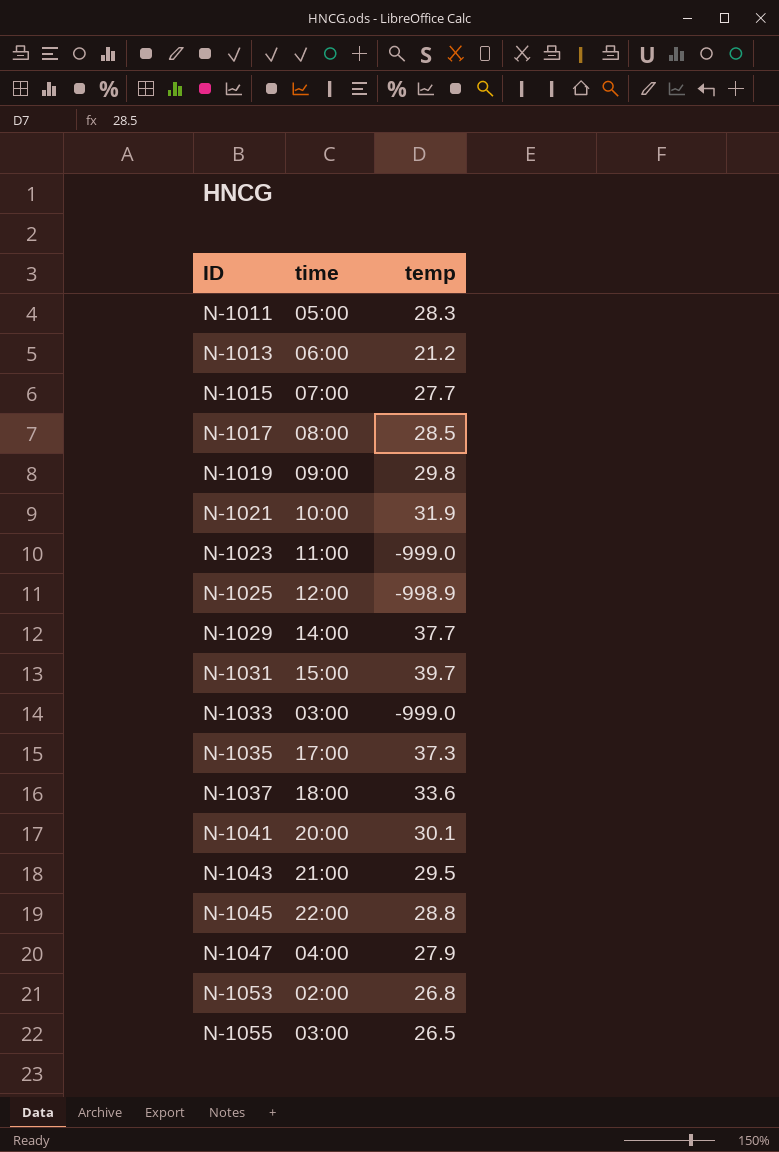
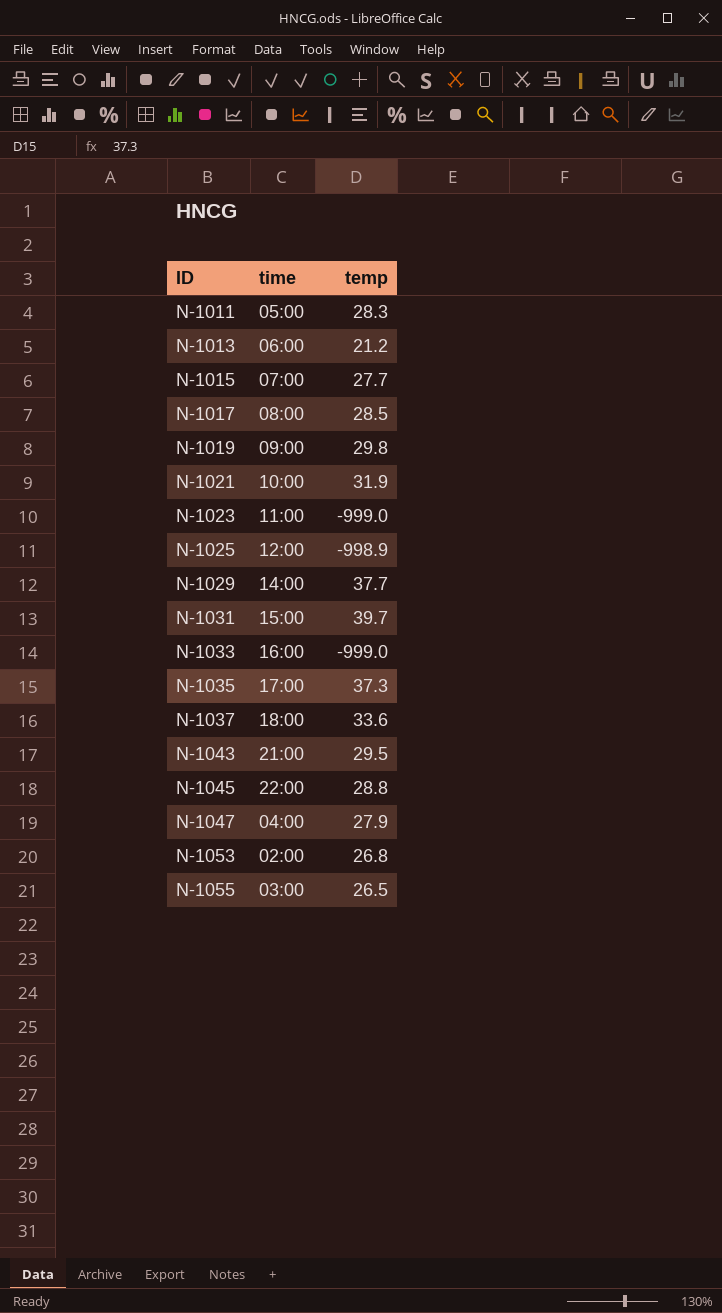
row N-1041: 20:00 | 30.1 -> none
N-1033 | time: 03:00 -> 16:00

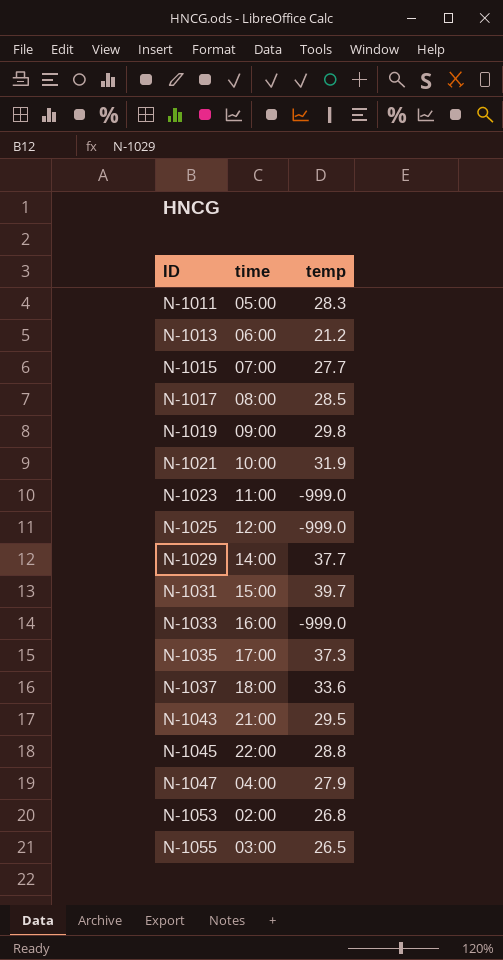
N-1025 | temp: -998.9 -> -999.0

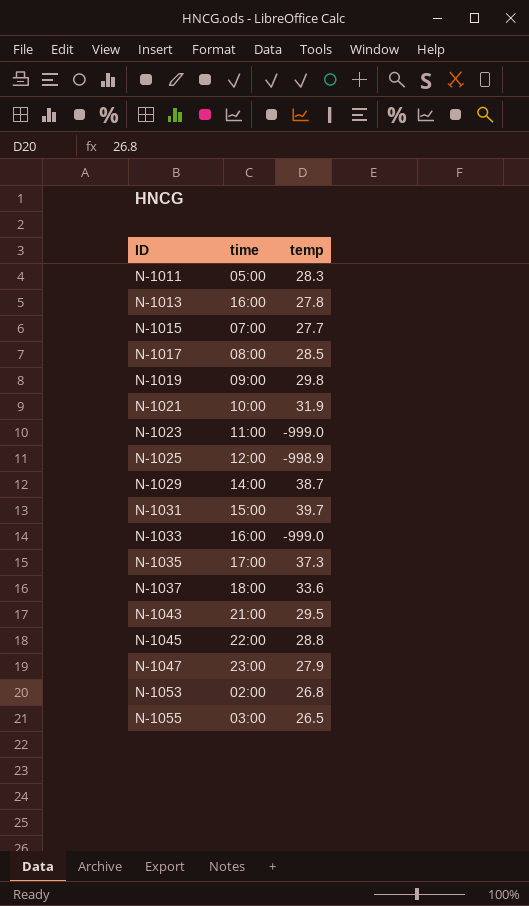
N-1013 | time: 06:00 -> 16:00
N-1013 | temp: 21.2 -> 27.8
N-1025 | temp: -999.0 -> -998.9
N-1029 | temp: 37.7 -> 38.7
N-1047 | time: 04:00 -> 23:00

